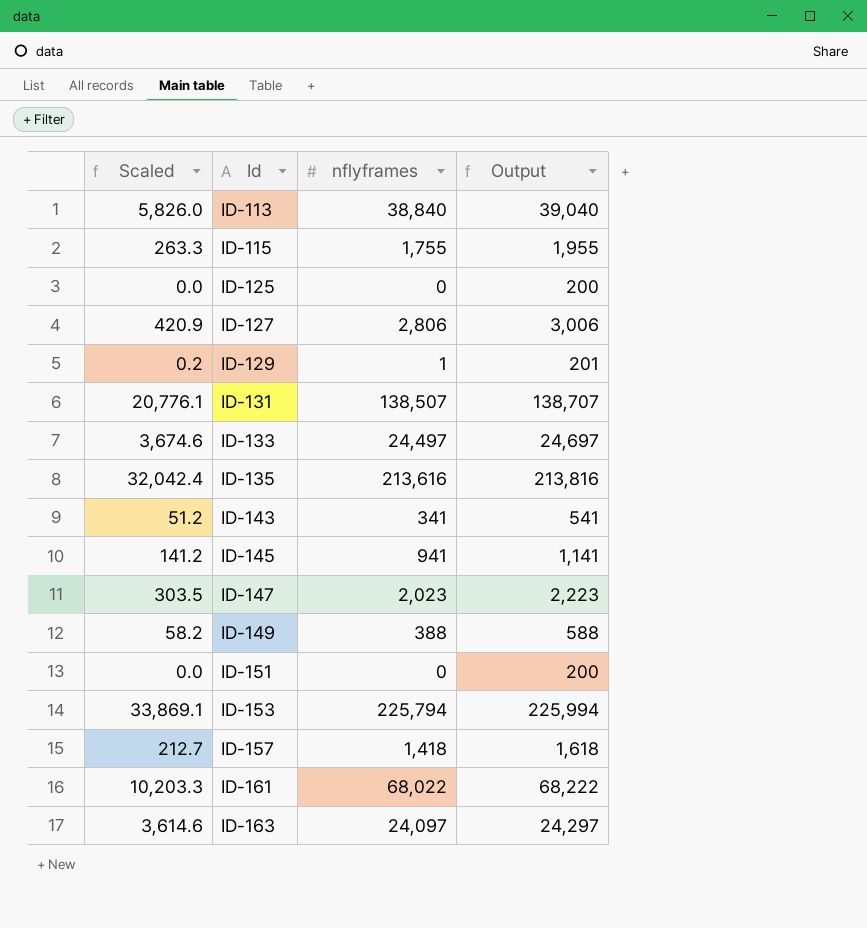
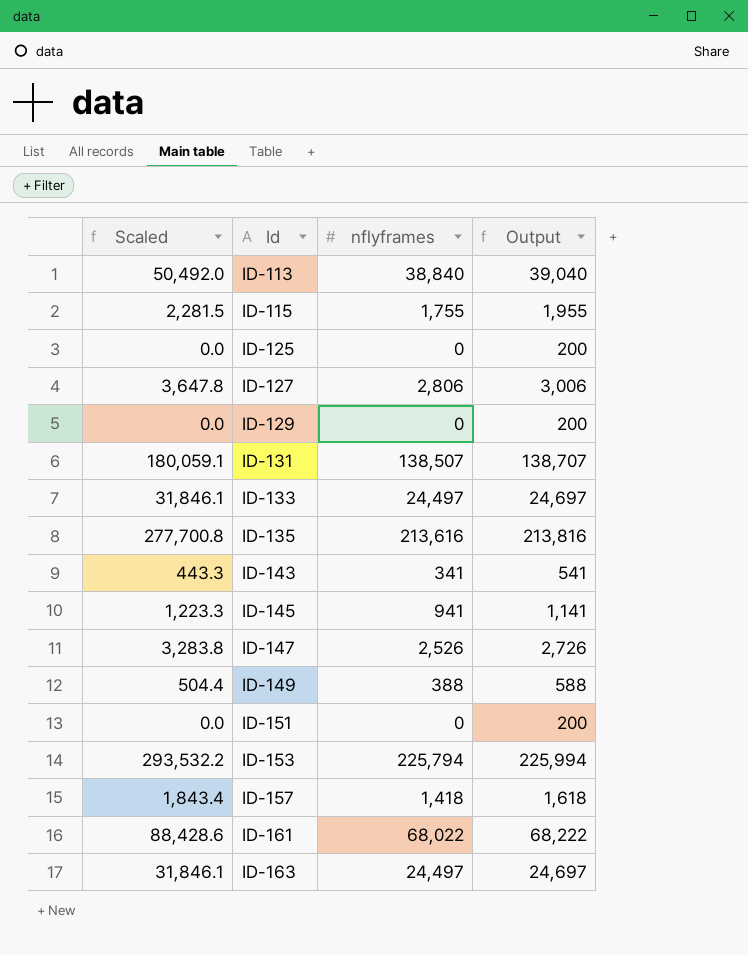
column Scaled | formula: [nflyframes] * 0.15 -> [nflyframes] * 1.3
ID-129 | nflyframes: 1 -> 0
ID-129 | Output: 201 -> 200
ID-147 | nflyframes: 2,023 -> 2,526
ID-147 | Output: 2,223 -> 2,726
ID-163 | nflyframes: 24,097 -> 24,497
ID-163 | Output: 24,297 -> 24,697

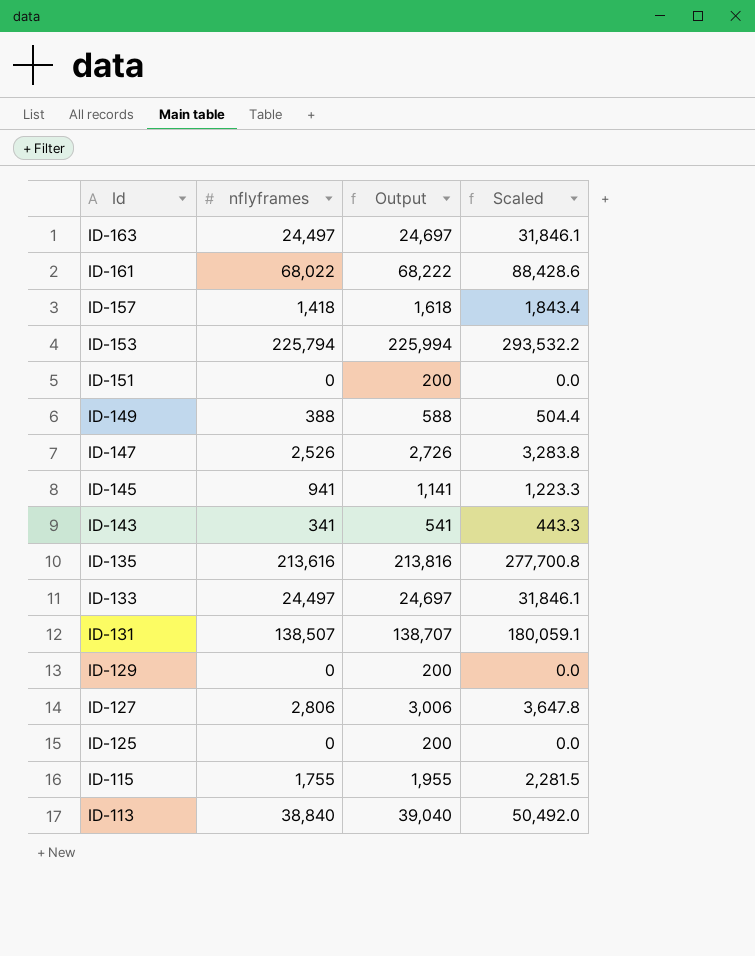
row order: Id ascending -> Id descending
column Scaled | position: 1 -> 4

